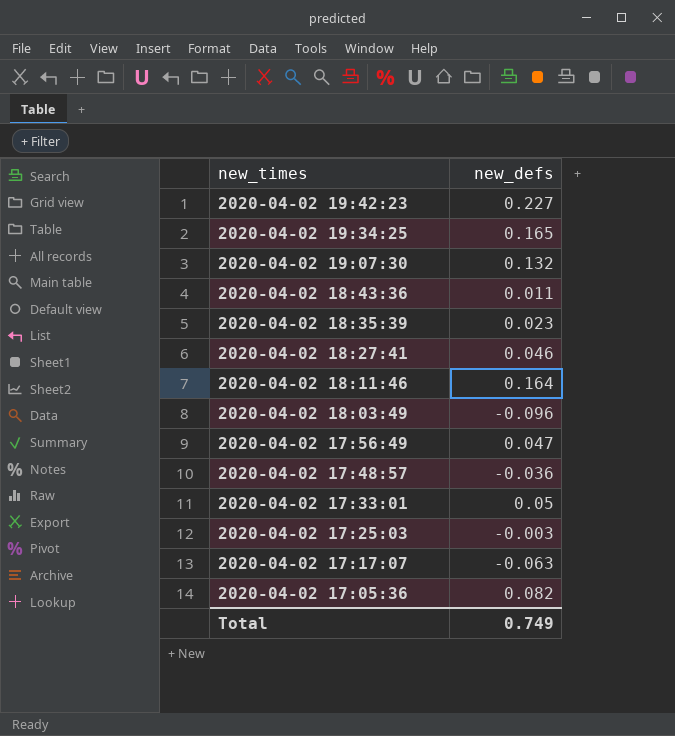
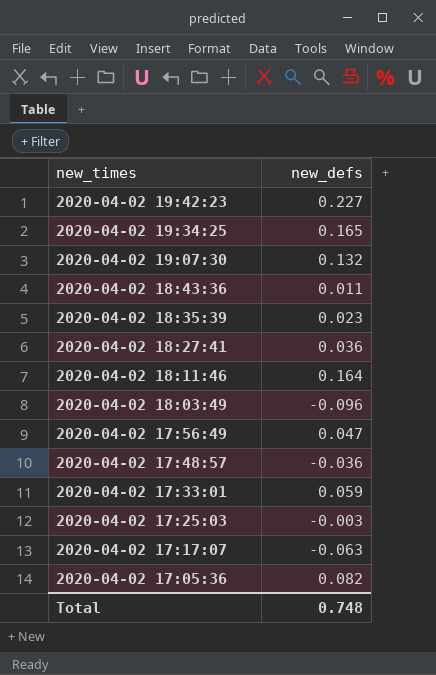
2020-04-02 18:27:41 | new_defs: 0.046 -> 0.036
2020-04-02 17:33:01 | new_defs: 0.05 -> 0.059
Total | new_defs: 0.749 -> 0.748

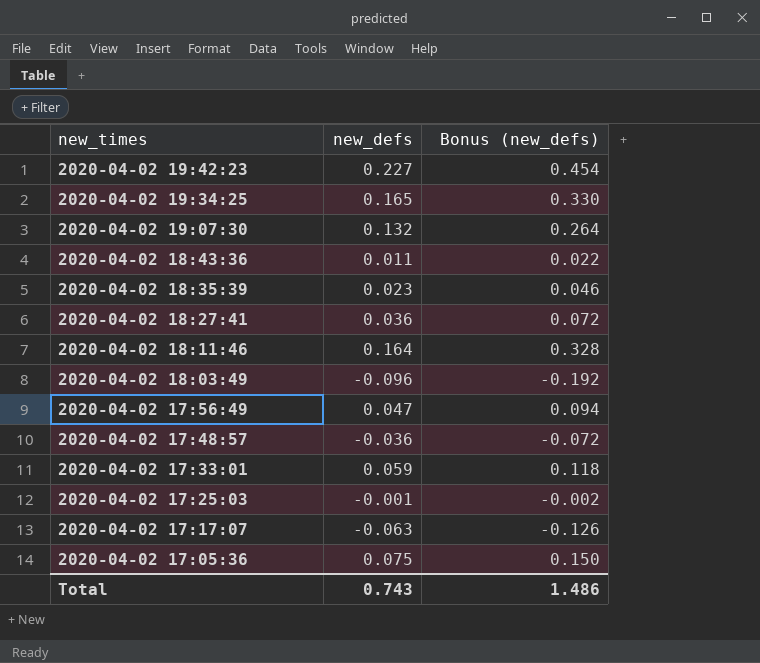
column Bonus (new_defs) | formula: none -> [new_defs] * 2
2020-04-02 17:25:03 | new_defs: -0.003 -> -0.001
2020-04-02 17:05:36 | new_defs: 0.082 -> 0.075
Total | new_defs: 0.748 -> 0.743

